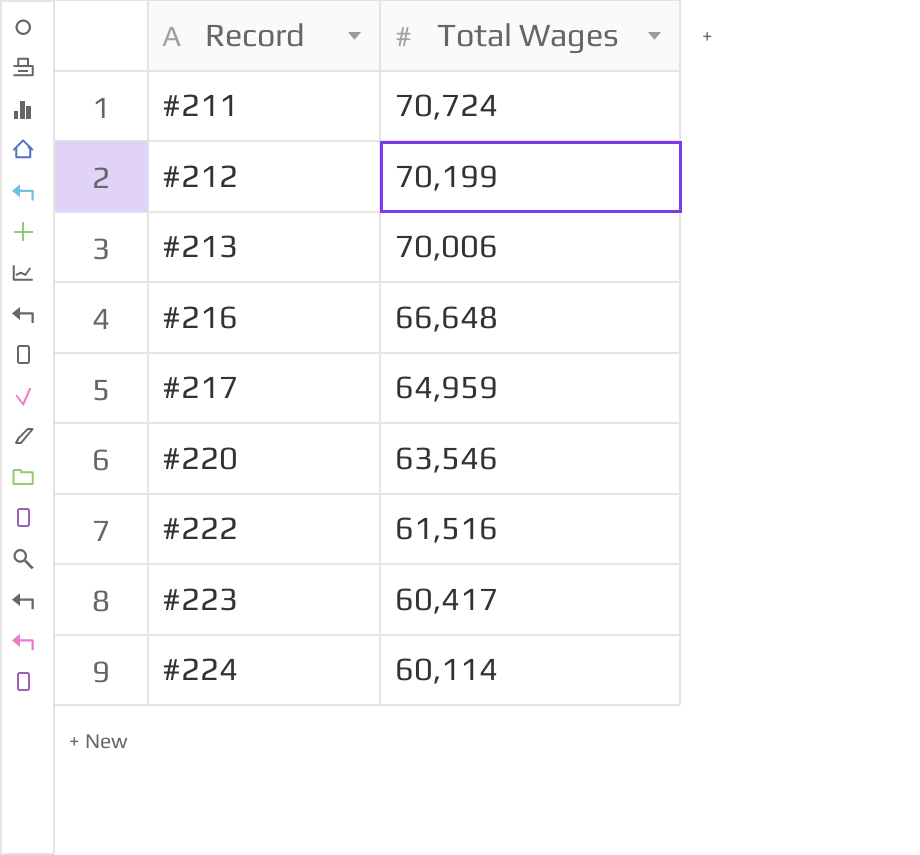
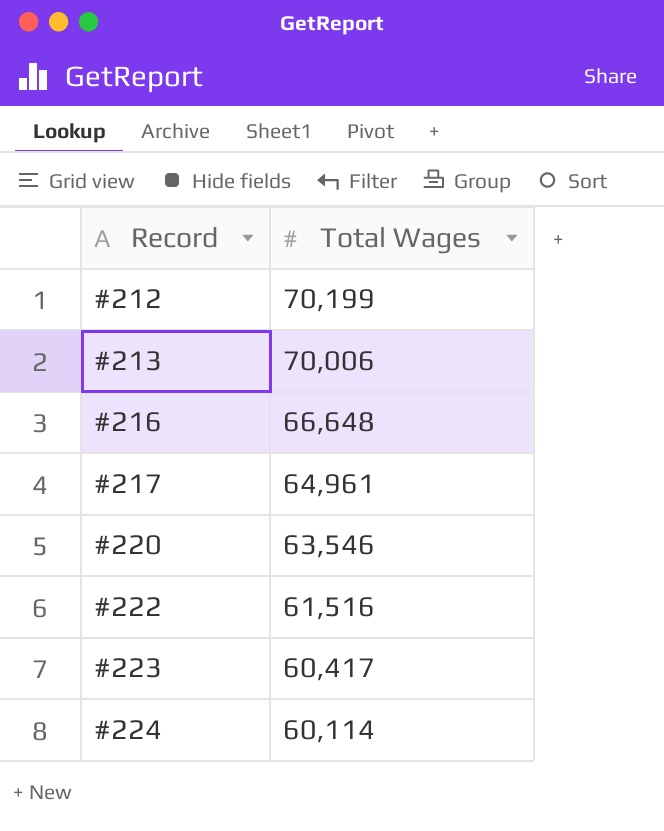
row #211: 70,724 -> none
#217 | Total Wages: 64,959 -> 64,961

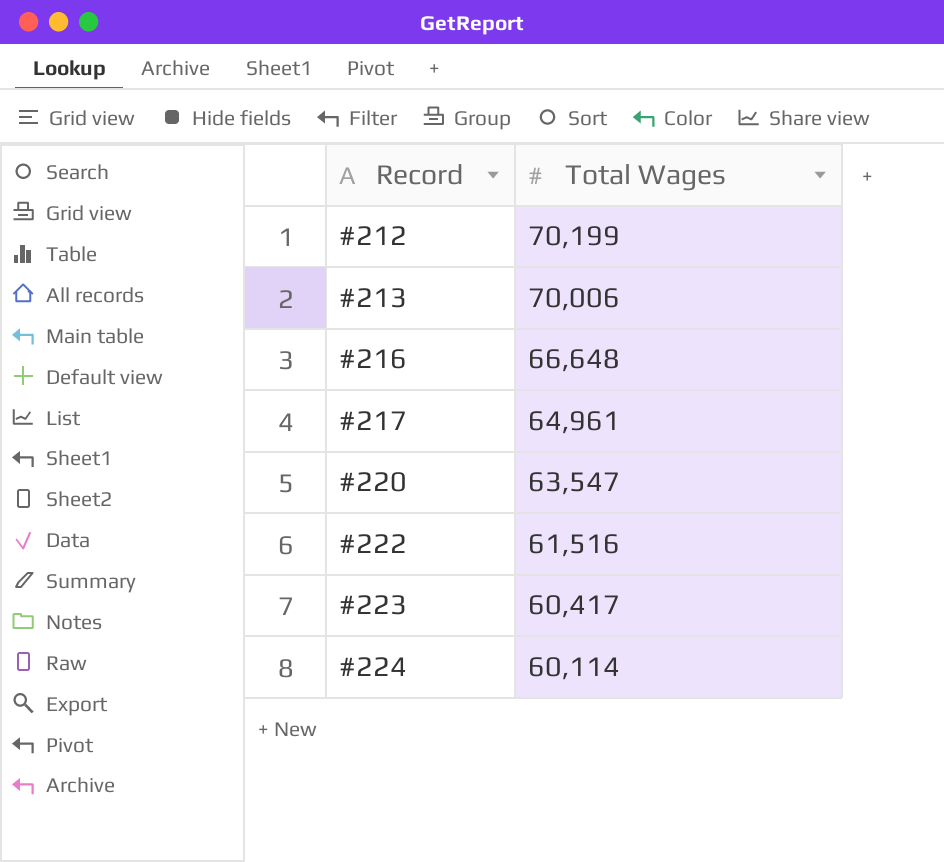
#220 | Total Wages: 63,546 -> 63,547

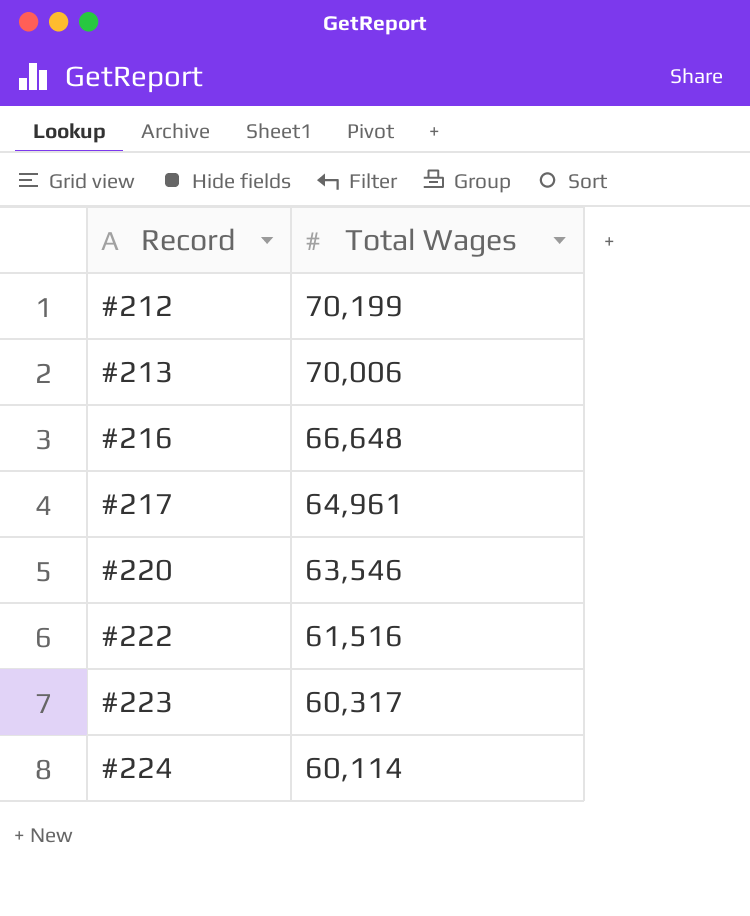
#220 | Total Wages: 63,547 -> 63,546
#223 | Total Wages: 60,417 -> 60,317

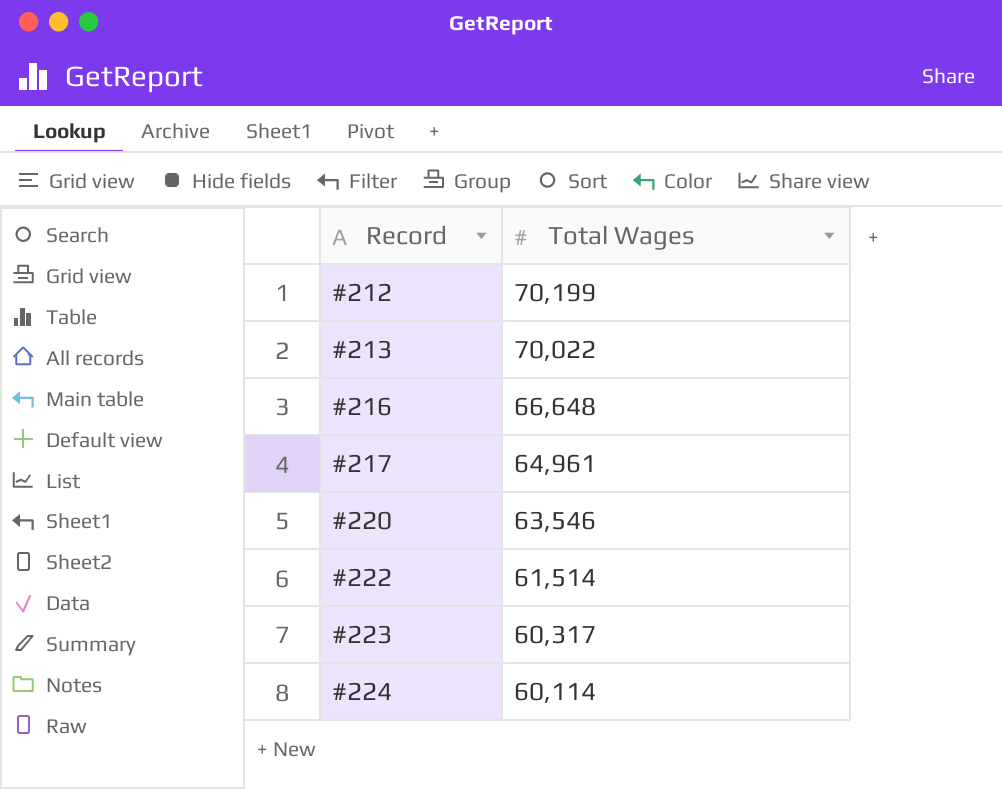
#213 | Total Wages: 70,006 -> 70,022
#222 | Total Wages: 61,516 -> 61,514

